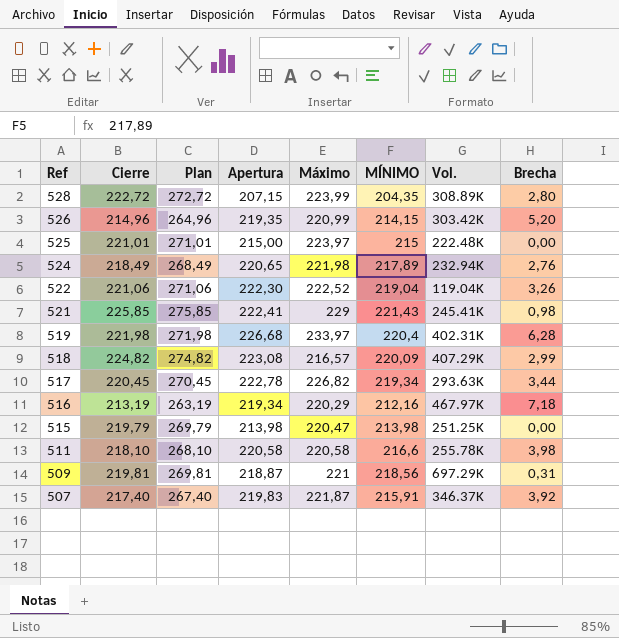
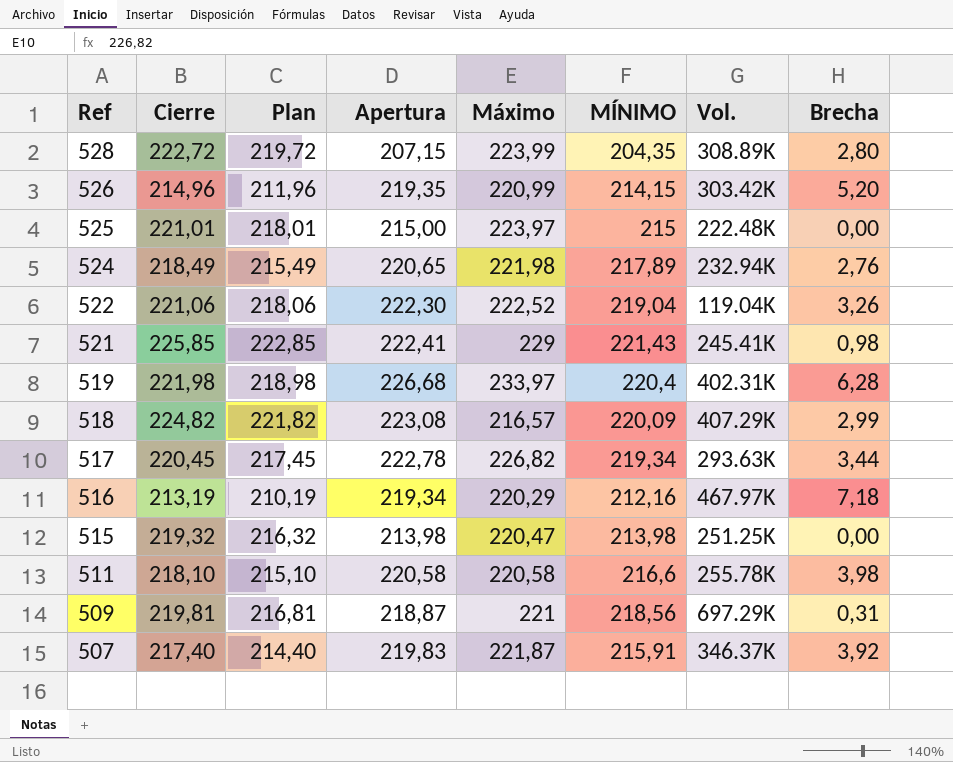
column Plan | formula: [Cierre] + 50 -> [Cierre] - 3
515 | Cierre: 219,79 -> 219,32

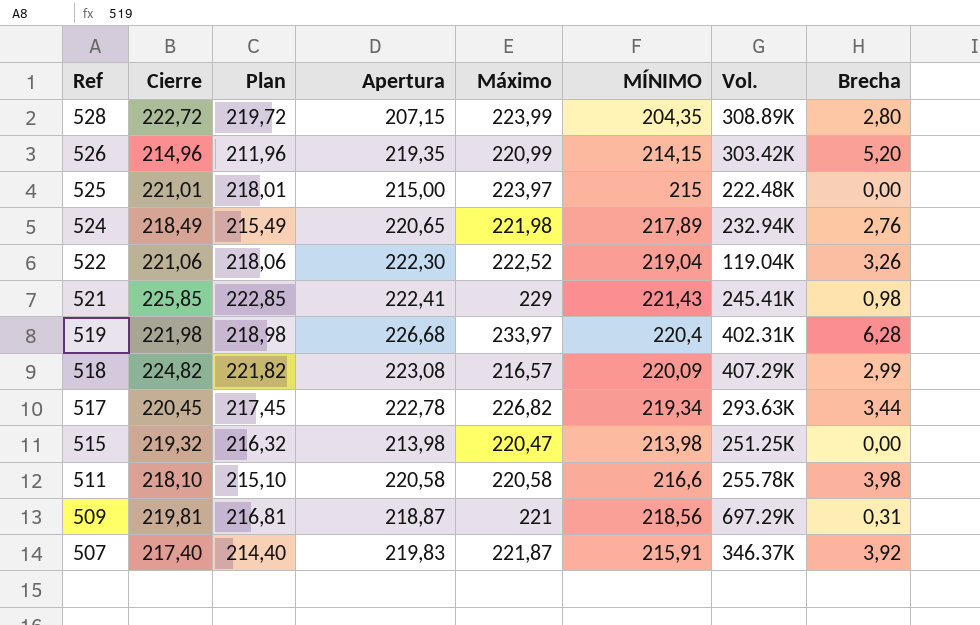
row 516: 213,19 | 210,19 | 219,34 | 220,29 | 212,16 | 467.97K | 7,18 -> none

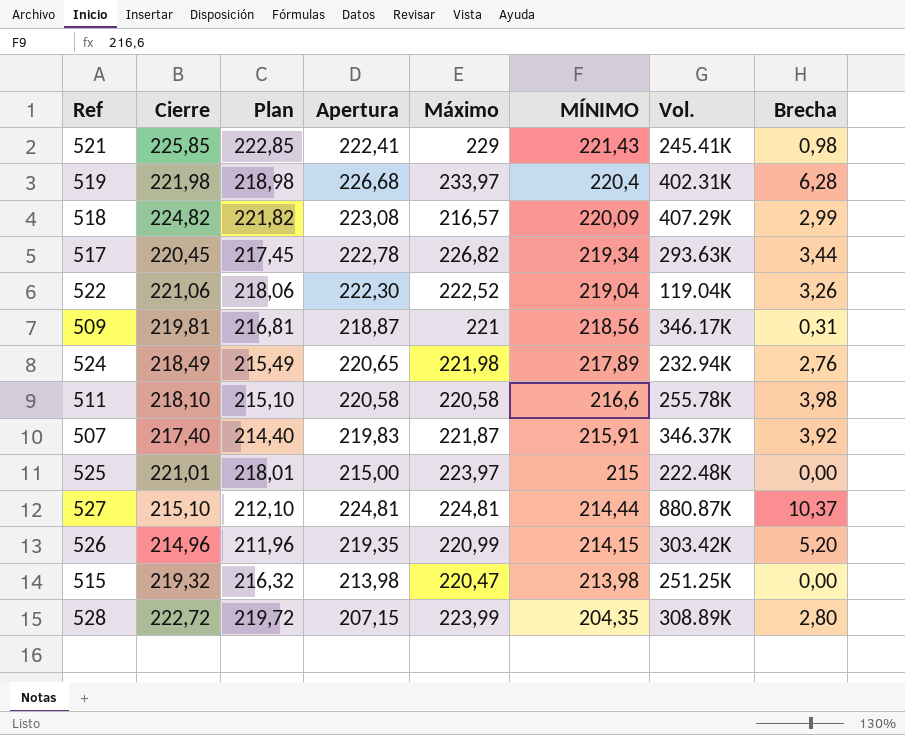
row order: Ref descending -> MÍNIMO descending
509 | Vol.: 697.29K -> 346.17K
row 527: none -> 215,10 | 212,10 | 224,81 | 224,81 | 214,44 | 880.87K | 10,37

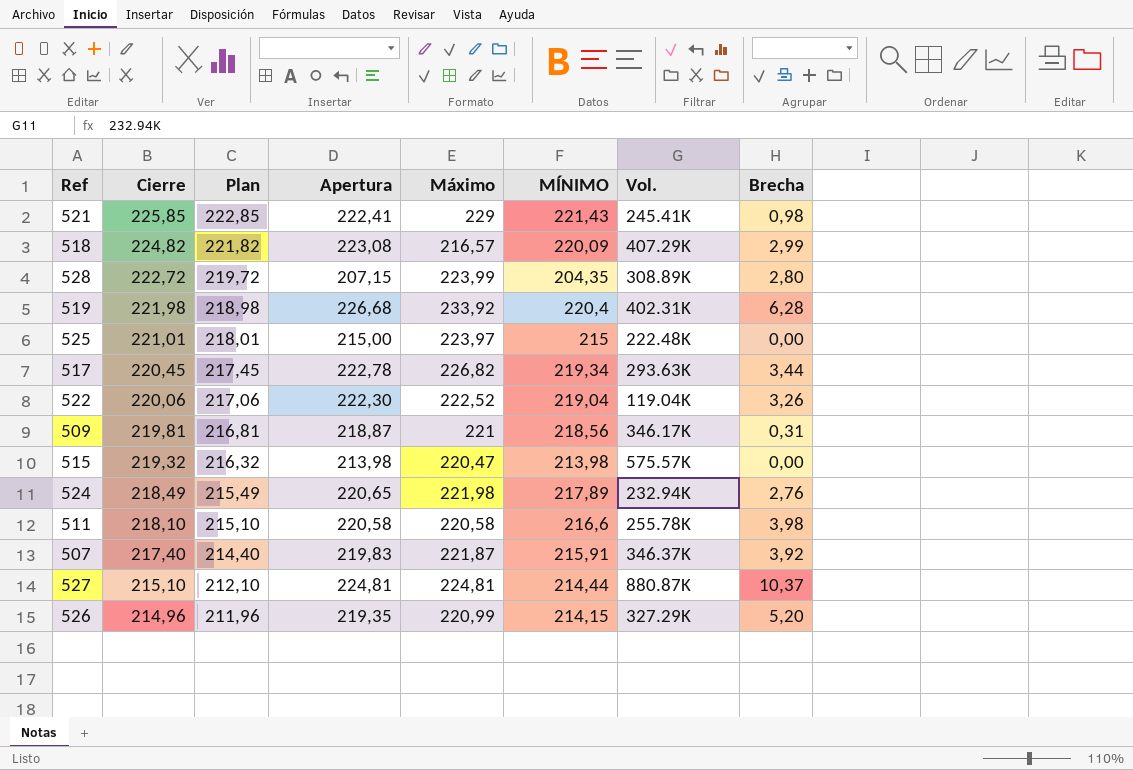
row order: MÍNIMO descending -> Cierre descending
519 | Máximo: 233,97 -> 233,92
522 | Cierre: 221,06 -> 220,06
522 | Plan: 218,06 -> 217,06
515 | Vol.: 251.25K -> 575.57K
526 | Vol.: 303.42K -> 327.29K

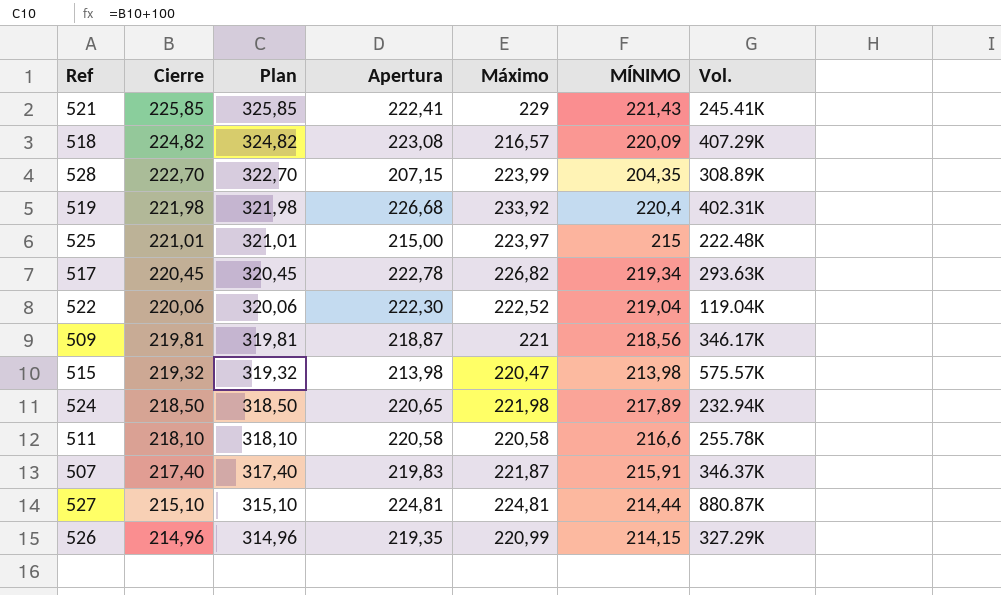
column Brecha | formula: [Apertura] - [MÍNIMO] -> none
column Plan | formula: [Cierre] - 3 -> [Cierre] + 100
528 | Cierre: 222,72 -> 222,70
524 | Cierre: 218,49 -> 218,50

